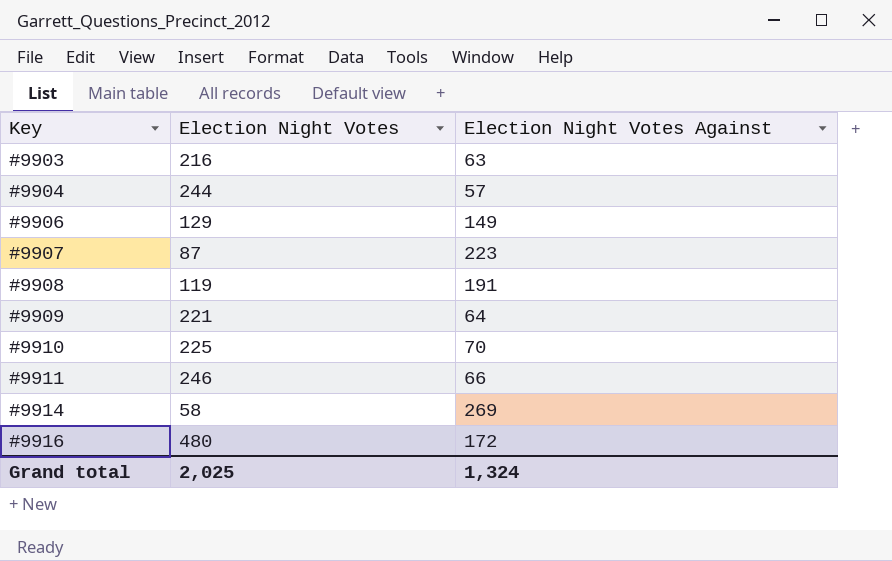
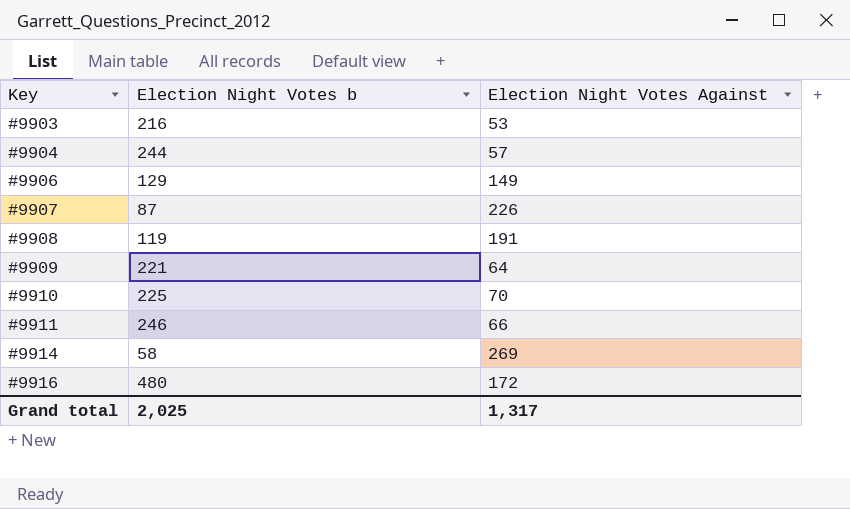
column name: Election Night Votes -> Election Night Votes b
#9903 | Election Night Votes Against: 63 -> 53
#9907 | Election Night Votes Against: 223 -> 226
Grand total | Election Night Votes Against: 1,324 -> 1,317

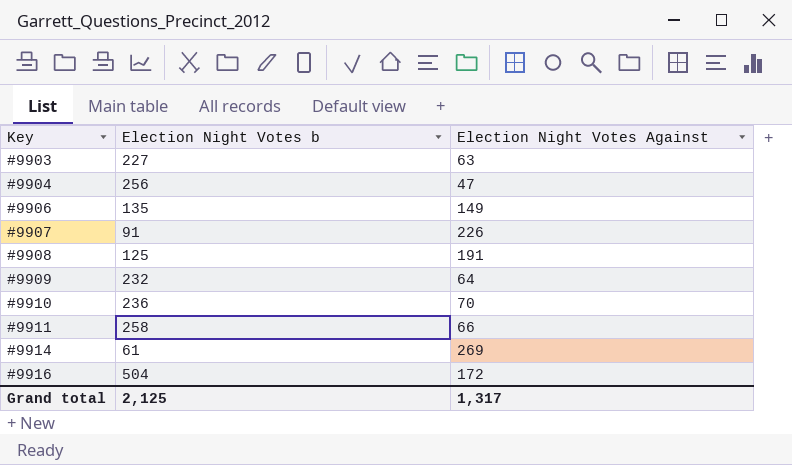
#9903 | Election Night Votes b: 216 -> 227
#9903 | Election Night Votes Against: 53 -> 63
#9904 | Election Night Votes b: 244 -> 256
#9904 | Election Night Votes Against: 57 -> 47
#9906 | Election Night Votes b: 129 -> 135
#9907 | Election Night Votes b: 87 -> 91
#9908 | Election Night Votes b: 119 -> 125
#9909 | Election Night Votes b: 221 -> 232
#9910 | Election Night Votes b: 225 -> 236
#9911 | Election Night Votes b: 246 -> 258
#9914 | Election Night Votes b: 58 -> 61
#9916 | Election Night Votes b: 480 -> 504
Grand total | Election Night Votes b: 2,025 -> 2,125

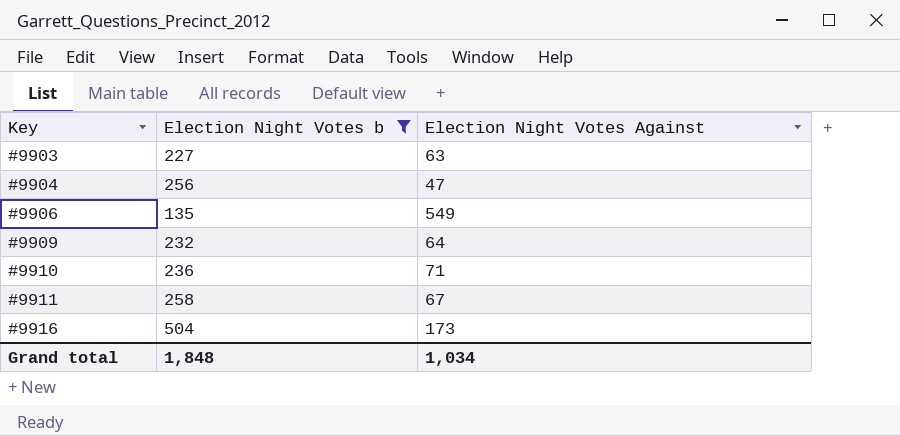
filter: none -> Election Night Votes b >= 135
#9906 | Election Night Votes Against: 149 -> 549
#9910 | Election Night Votes Against: 70 -> 71
#9911 | Election Night Votes Against: 66 -> 67
#9916 | Election Night Votes Against: 172 -> 173
Grand total | Election Night Votes b: 2,125 -> 1,848
Grand total | Election Night Votes Against: 1,317 -> 1,034

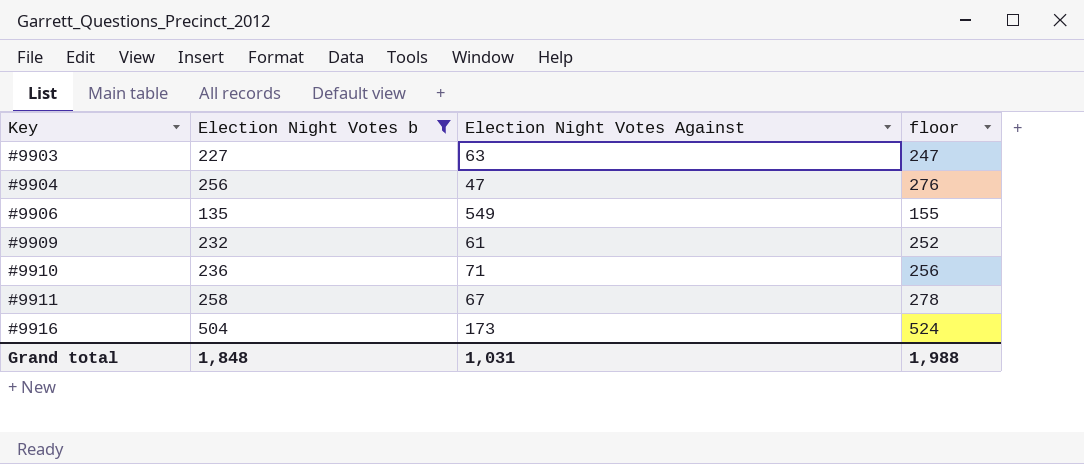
column floor | formula: none -> [Election Night Votes b] + 20
#9909 | Election Night Votes Against: 64 -> 61
Grand total | Election Night Votes Against: 1,034 -> 1,031

